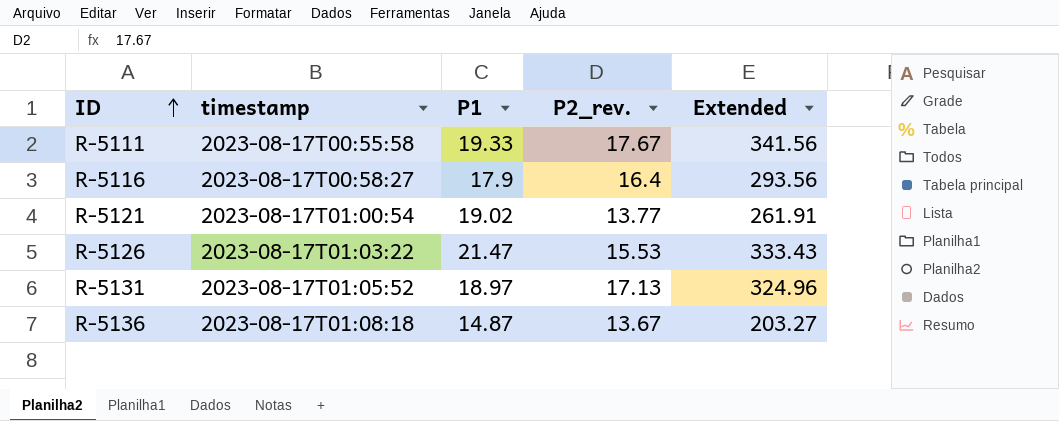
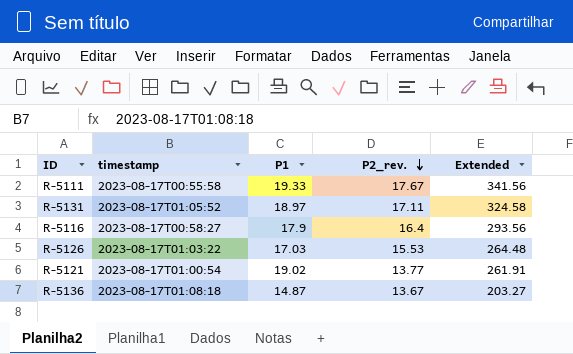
row order: ID ascending -> P2_rev. descending
R-5131 | P2_rev.: 17.13 -> 17.11
R-5131 | Extended: 324.96 -> 324.58
R-5126 | P1: 21.47 -> 17.03
R-5126 | Extended: 333.43 -> 264.48

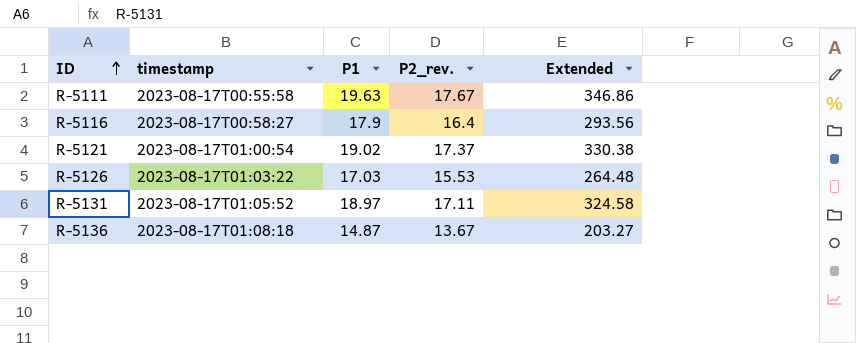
row order: P2_rev. descending -> ID ascending
R-5111 | P1: 19.33 -> 19.63
R-5111 | Extended: 341.56 -> 346.86
R-5121 | P2_rev.: 13.77 -> 17.37
R-5121 | Extended: 261.91 -> 330.38

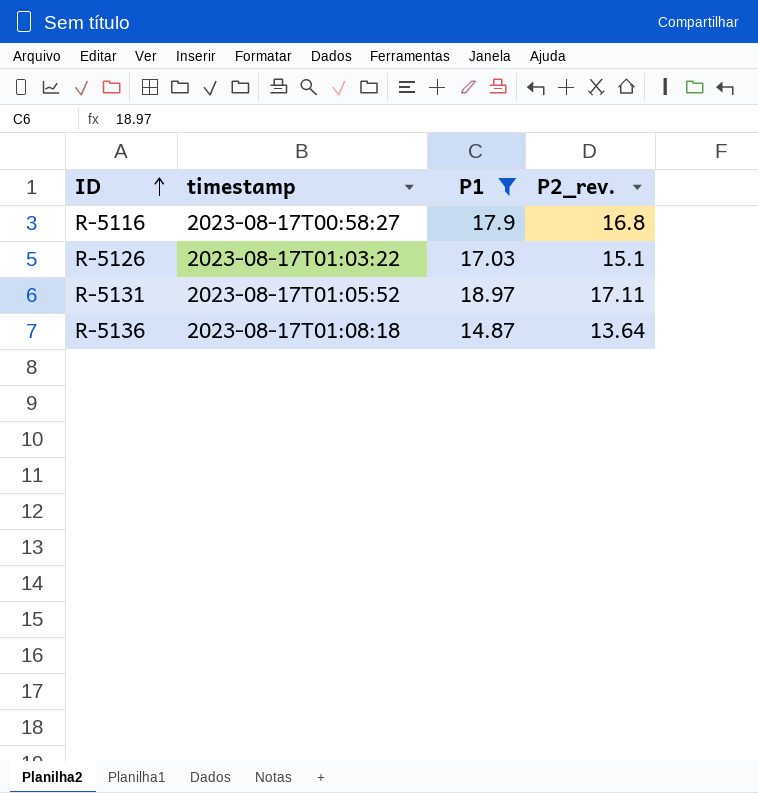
filter: none -> P1 <= 18.97
column Extended | formula: [P1] * [P2_rev.] -> none
R-5116 | P2_rev.: 16.4 -> 16.8
R-5126 | P2_rev.: 15.53 -> 15.1
R-5136 | P2_rev.: 13.67 -> 13.64

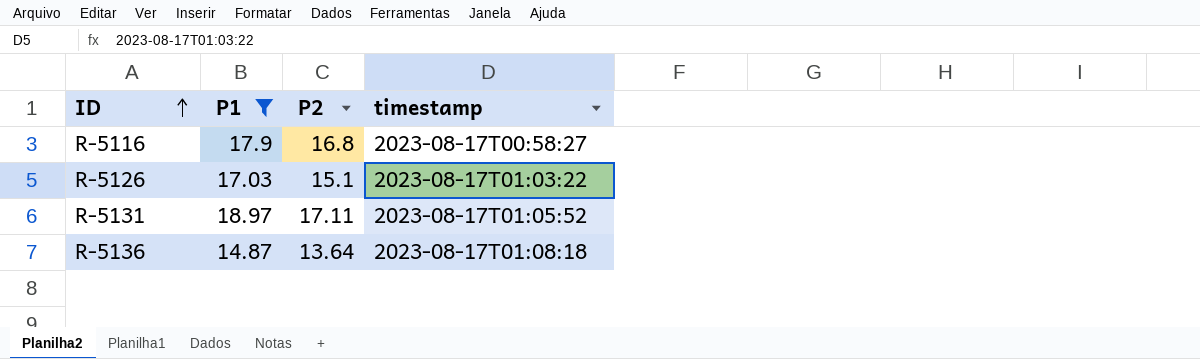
column name: P2_rev. -> P2
column timestamp | position: 2 -> 4

